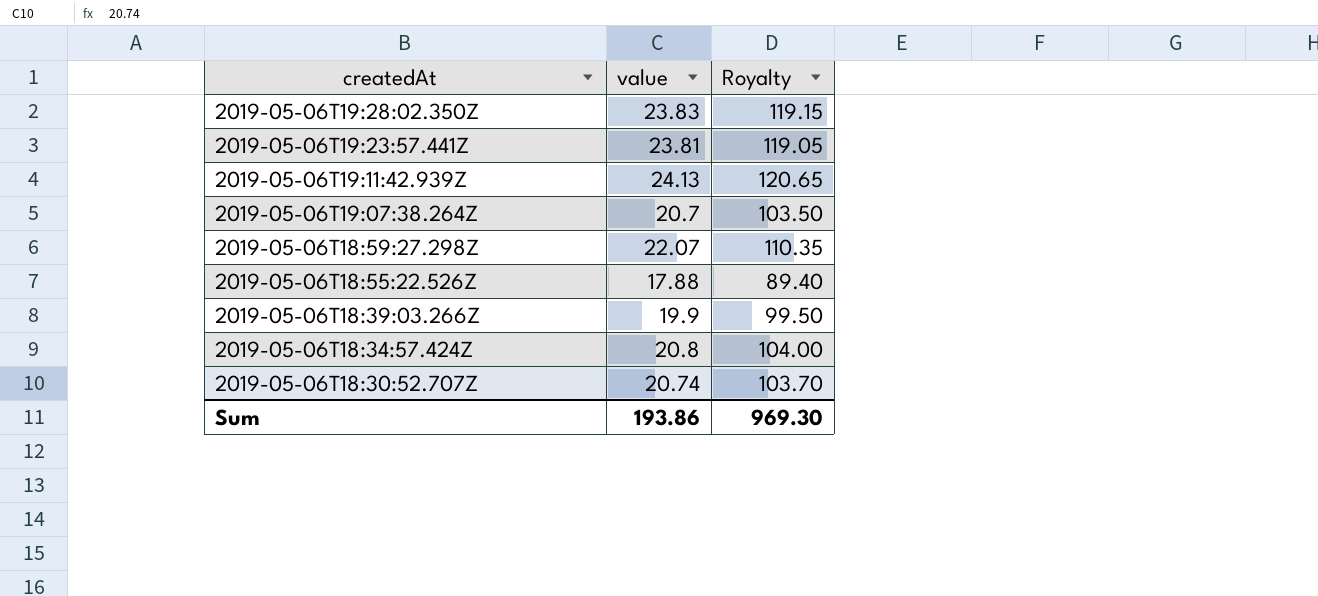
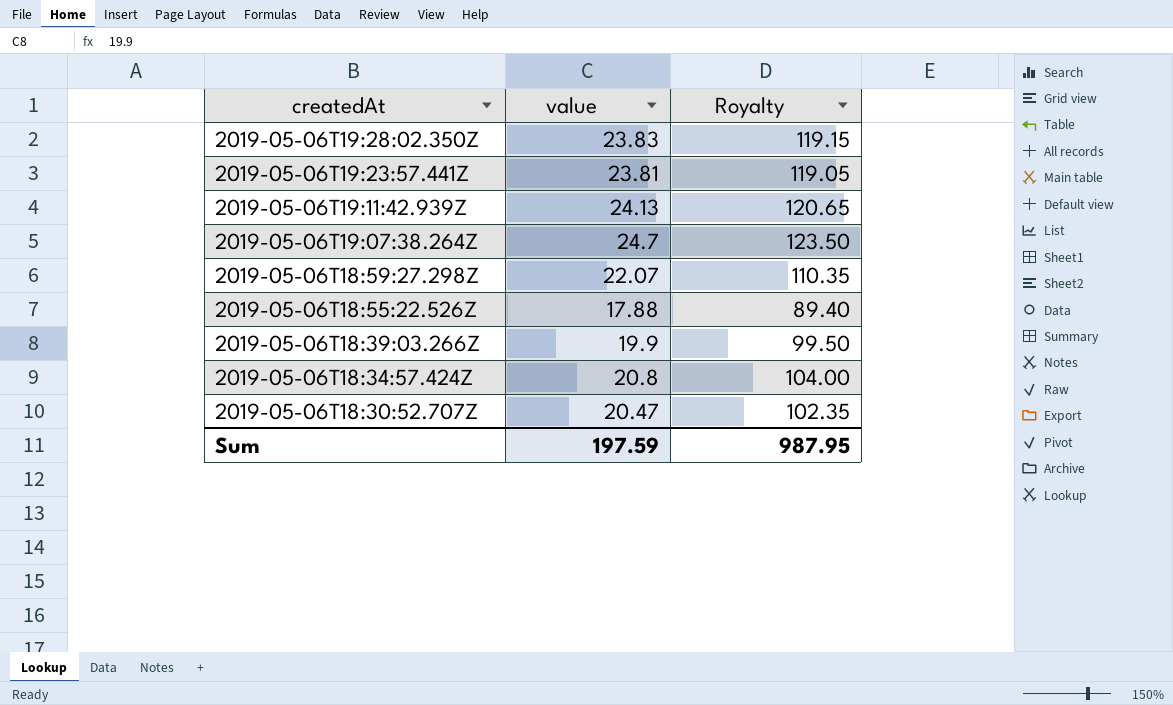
2019-05-06T19:07:38.264Z | value: 20.7 -> 24.7
2019-05-06T19:07:38.264Z | Royalty: 103.50 -> 123.50
2019-05-06T18:30:52.707Z | value: 20.74 -> 20.47
2019-05-06T18:30:52.707Z | Royalty: 103.70 -> 102.35
Sum | value: 193.86 -> 197.59
Sum | Royalty: 969.30 -> 987.95

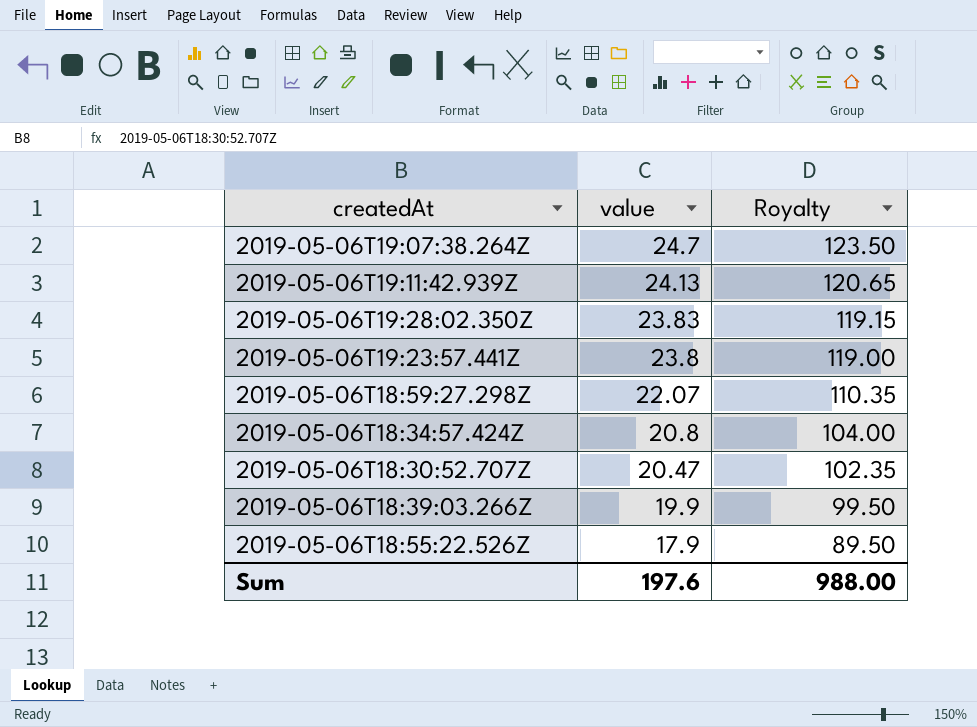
row order: createdAt descending -> value descending
2019-05-06T19:23:57.441Z | value: 23.81 -> 23.8
2019-05-06T19:23:57.441Z | Royalty: 119.05 -> 119.00
2019-05-06T18:55:22.526Z | value: 17.88 -> 17.9
2019-05-06T18:55:22.526Z | Royalty: 89.40 -> 89.50
Sum | value: 197.59 -> 197.6
Sum | Royalty: 987.95 -> 988.00

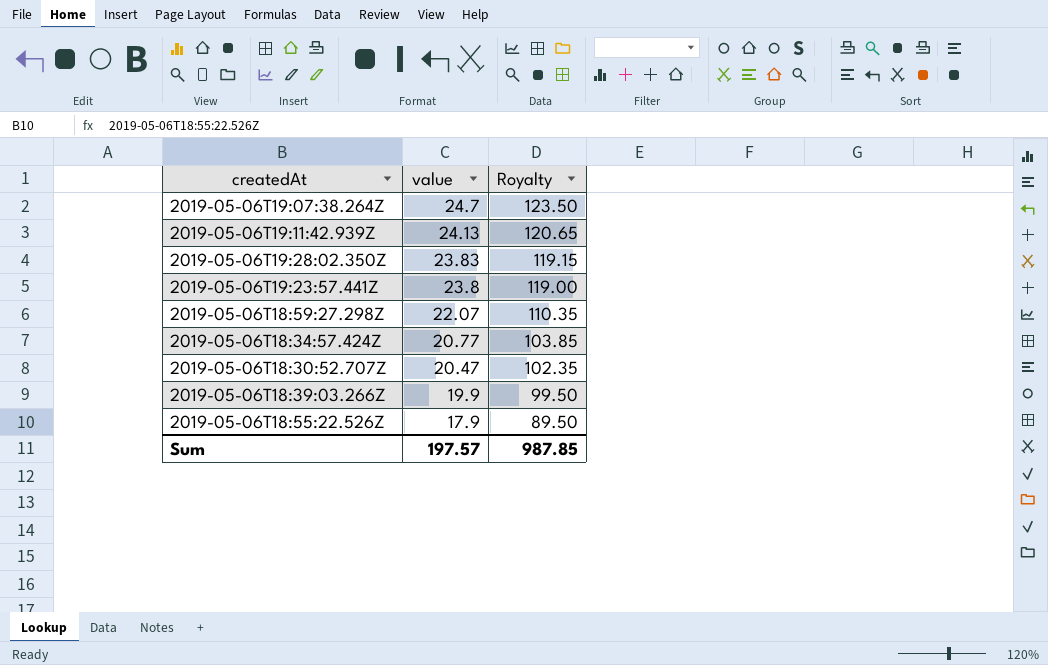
2019-05-06T18:34:57.424Z | value: 20.8 -> 20.77
2019-05-06T18:34:57.424Z | Royalty: 104.00 -> 103.85
Sum | value: 197.6 -> 197.57
Sum | Royalty: 988.00 -> 987.85

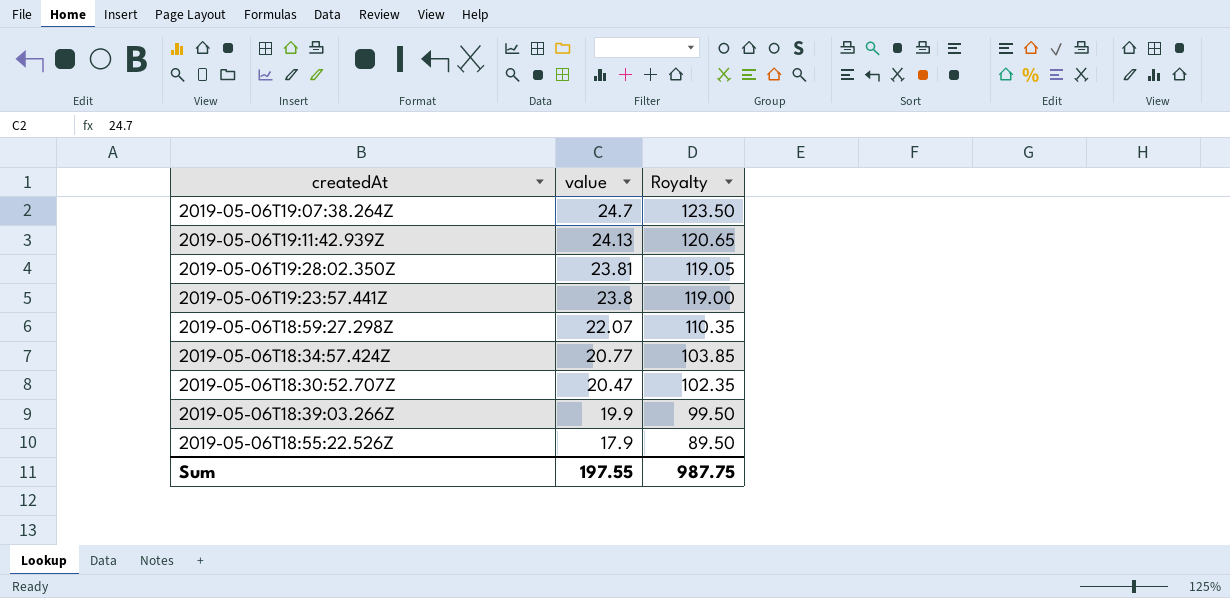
2019-05-06T19:28:02.350Z | value: 23.83 -> 23.81
2019-05-06T19:28:02.350Z | Royalty: 119.15 -> 119.05
Sum | value: 197.57 -> 197.55
Sum | Royalty: 987.85 -> 987.75

